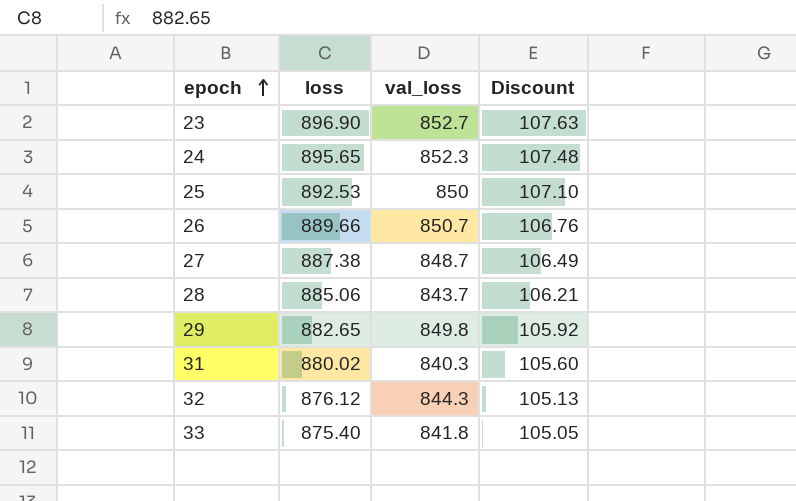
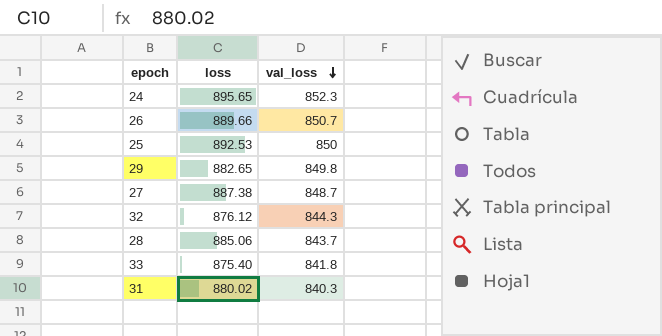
row order: epoch ascending -> val_loss descending
column Discount | formula: [loss] * 0.12 -> none
row 23: 896.90 | 852.7 | 107.63 -> none

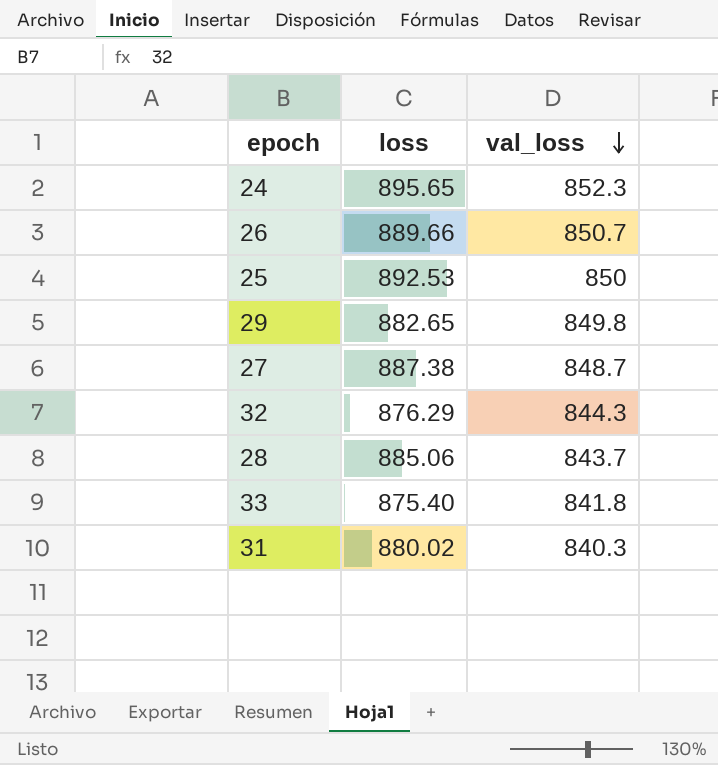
32 | loss: 876.12 -> 876.29

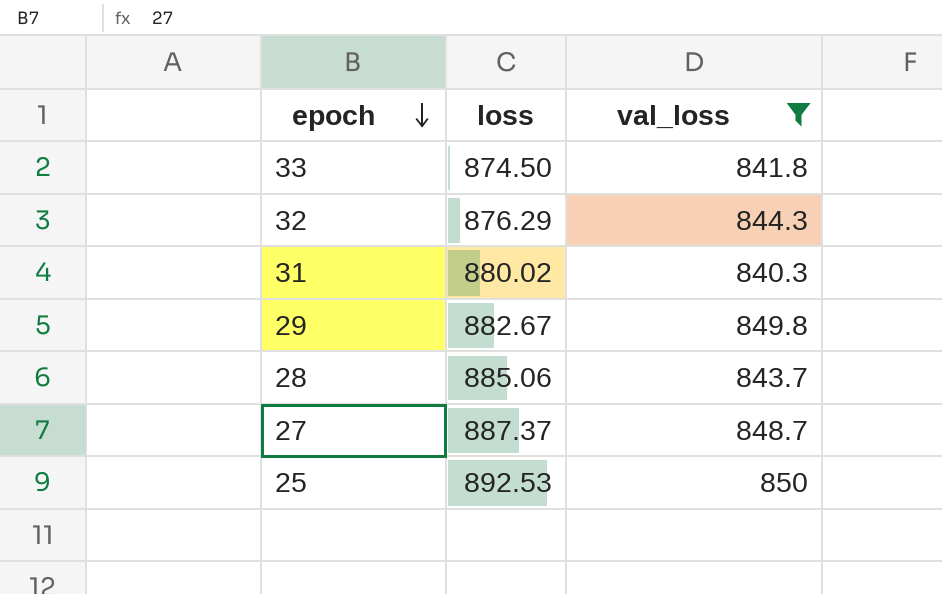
filter: none -> val_loss <= 850
row order: val_loss descending -> epoch descending
33 | loss: 875.40 -> 874.50
29 | loss: 882.65 -> 882.67
27 | loss: 887.38 -> 887.37

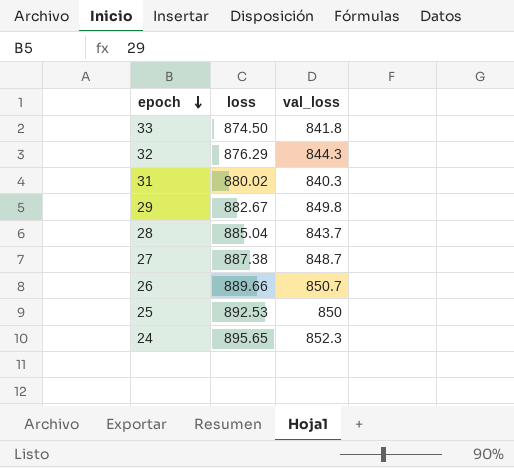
filter: val_loss <= 850 -> none
28 | loss: 885.06 -> 885.04
27 | loss: 887.37 -> 887.38

